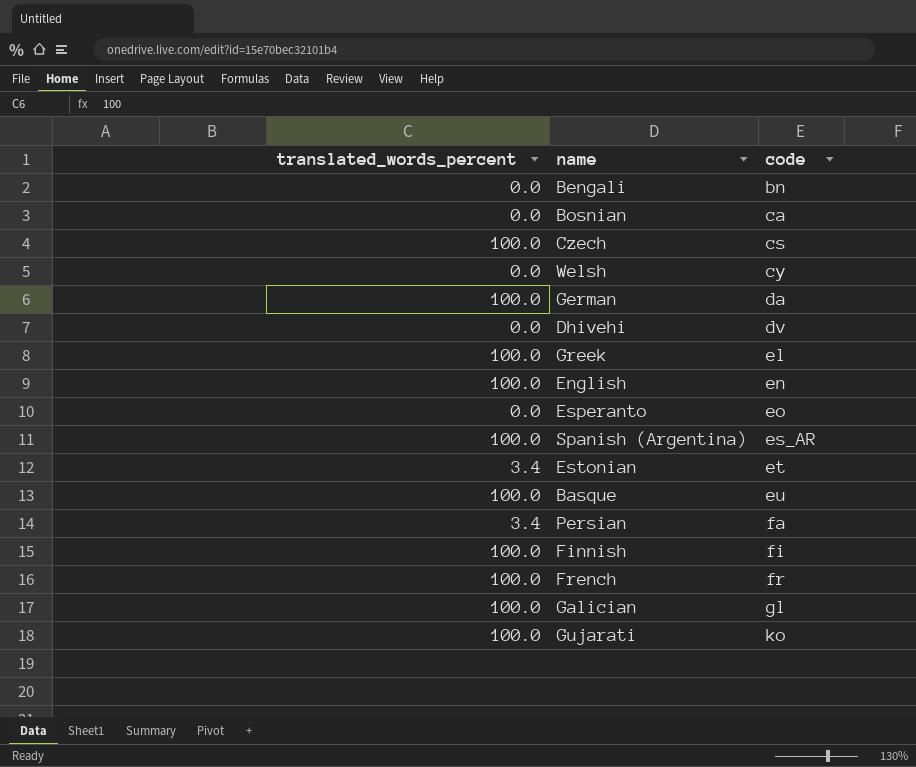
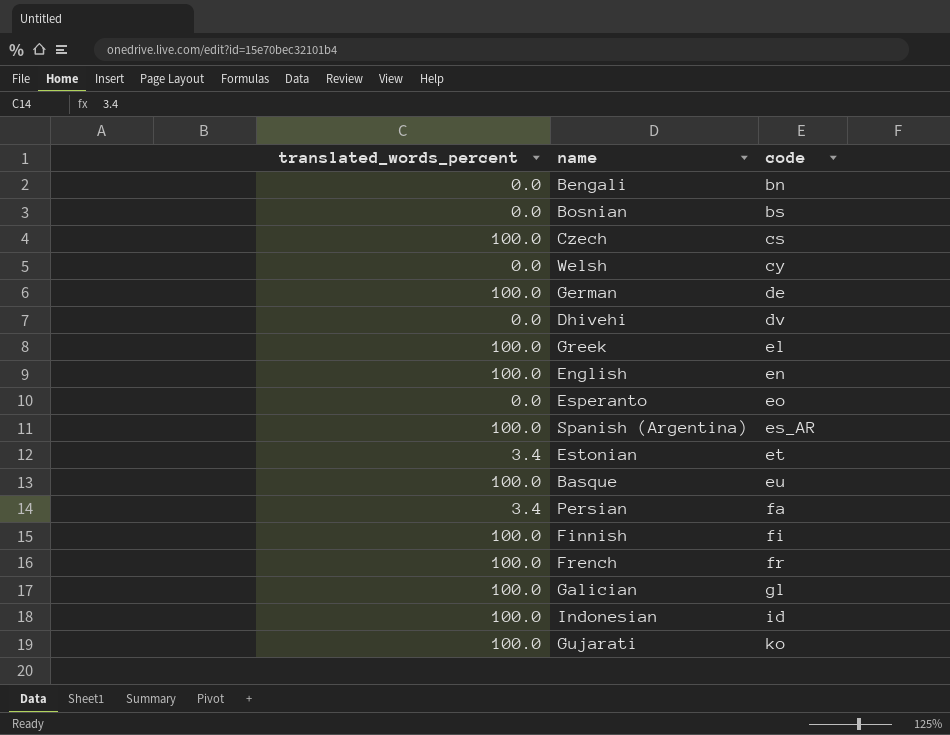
Bosnian | code: ca -> bs
German | code: da -> de
row Indonesian: none -> 100.0 | id

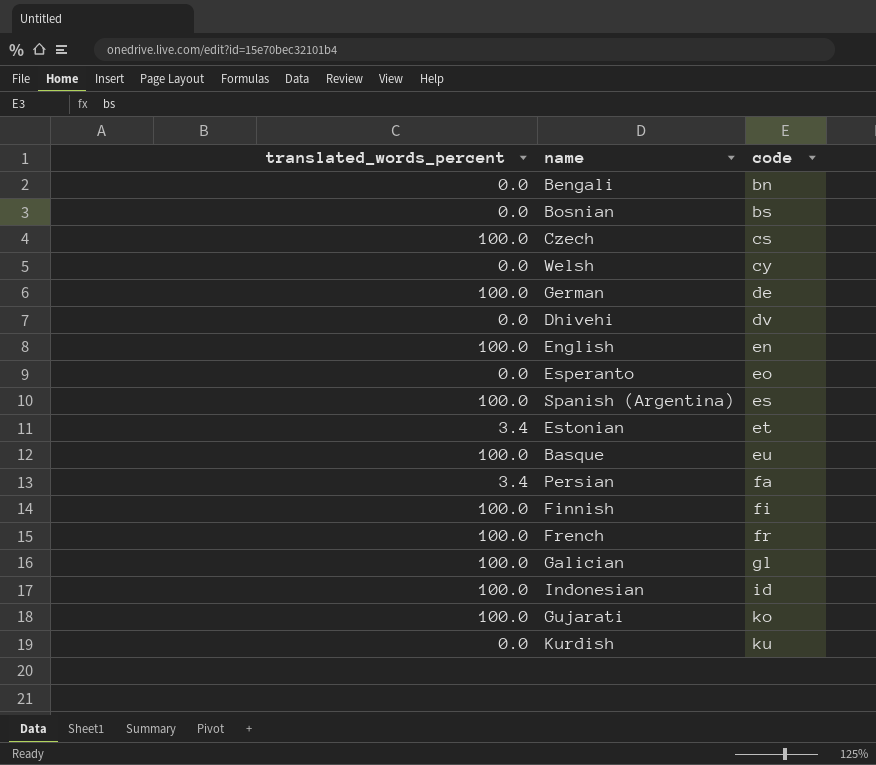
row Greek: 100.0 | el -> none
Spanish (Argentina) | code: es_AR -> es
row Kurdish: none -> 0.0 | ku

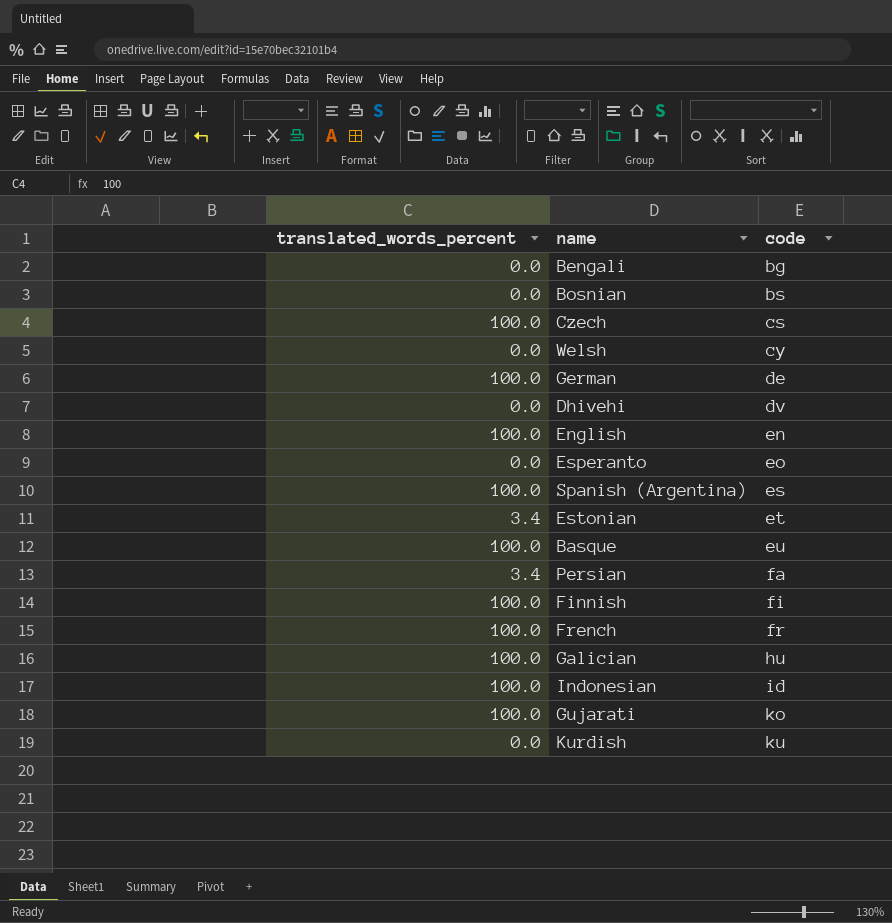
Bengali | code: bn -> bg
Galician | code: gl -> hu

